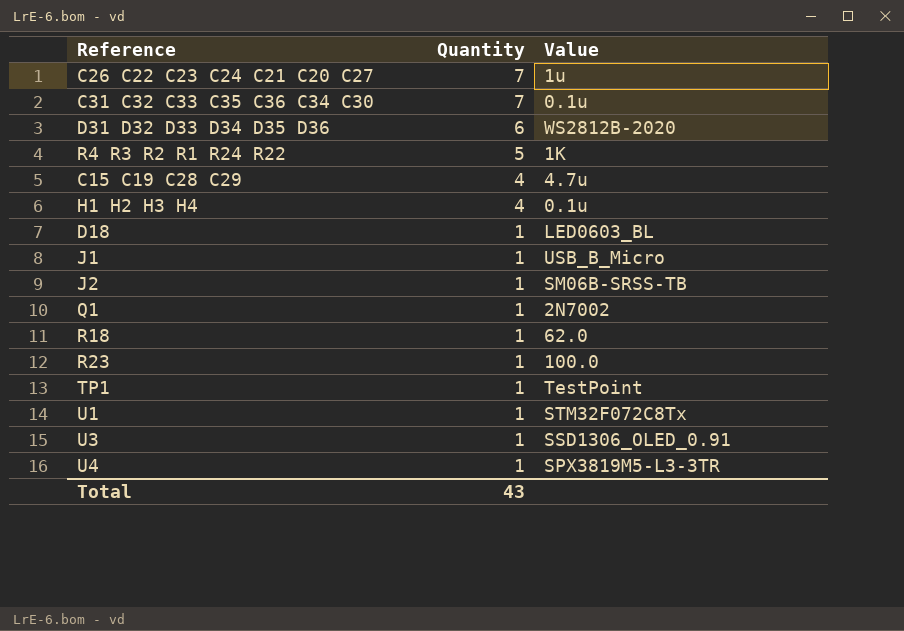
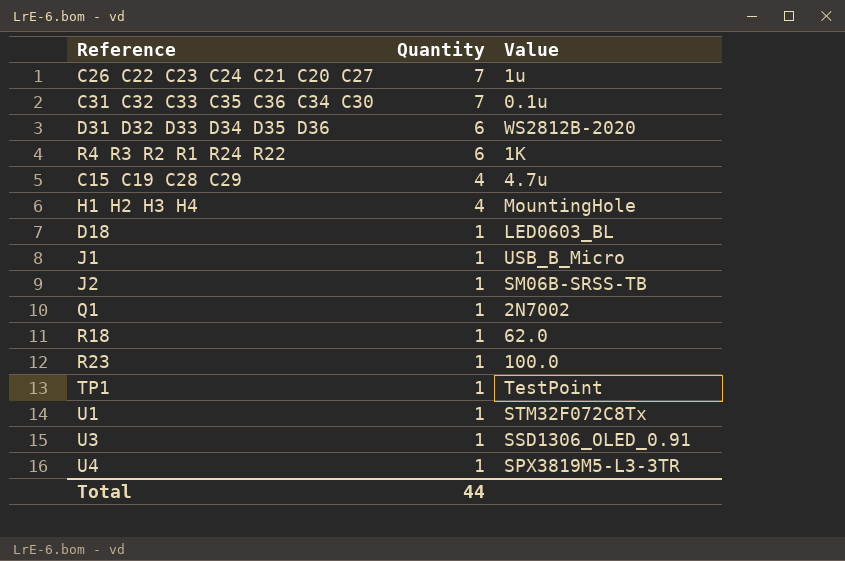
R4 R3 R2 R1 R24 R22 | Quantity: 5 -> 6
H1 H2 H3 H4 | Value: 0.1u -> MountingHole
Total | Quantity: 43 -> 44

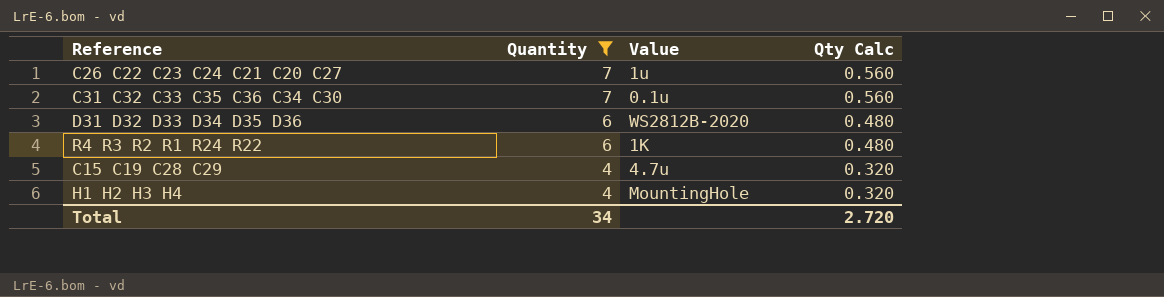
filter: none -> Quantity != 1
column Qty Calc | formula: none -> [Quantity] * 0.08
Total | Quantity: 44 -> 34

